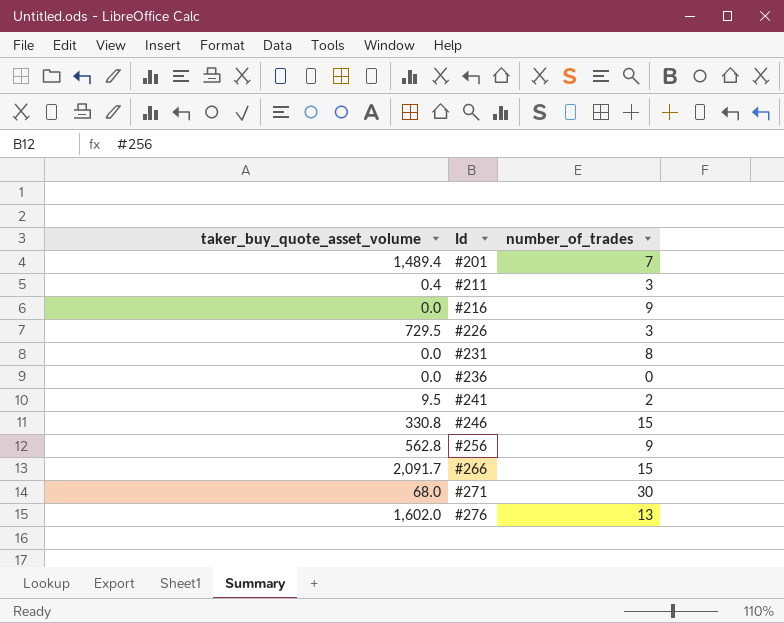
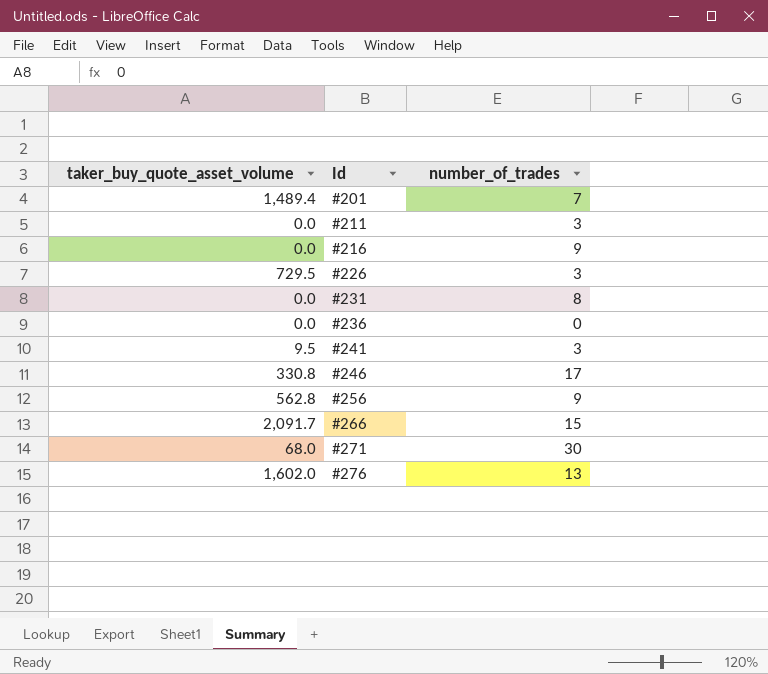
#211 | taker_buy_quote_asset_volume: 0.4 -> 0.0
#241 | number_of_trades: 2 -> 3
#246 | number_of_trades: 15 -> 17

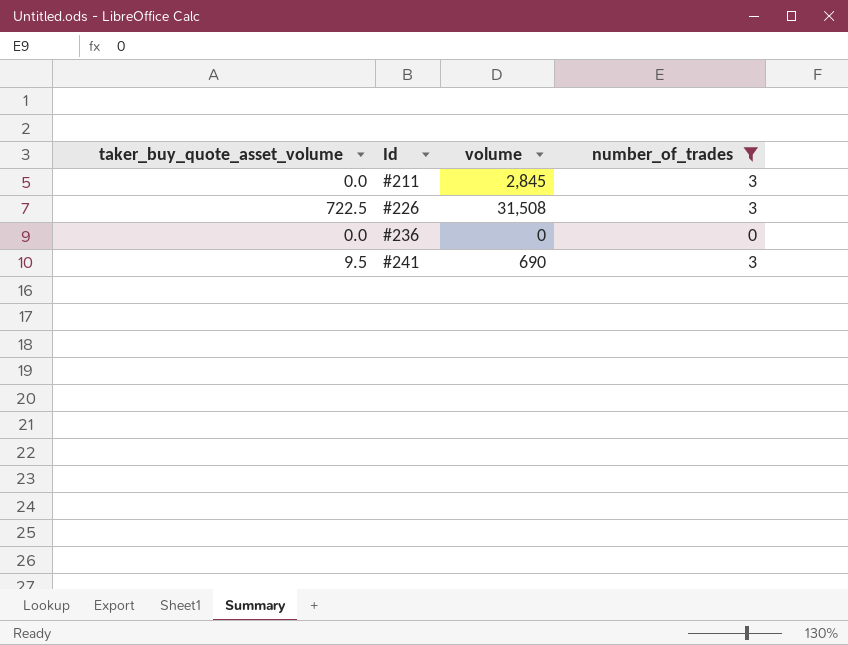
filter: none -> number_of_trades <= 3
column volume | position: none -> 3
#226 | taker_buy_quote_asset_volume: 729.5 -> 722.5

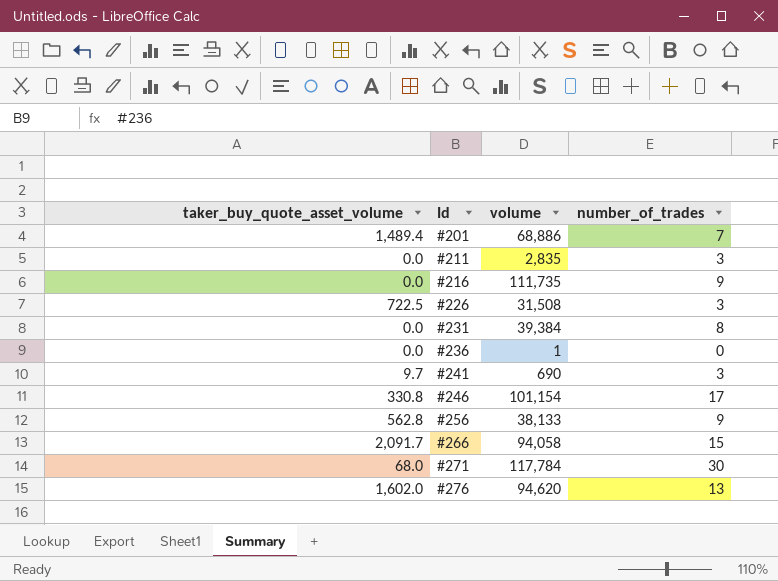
filter: number_of_trades <= 3 -> none
#211 | volume: 2,845 -> 2,835
#236 | volume: 0 -> 1
#241 | taker_buy_quote_asset_volume: 9.5 -> 9.7

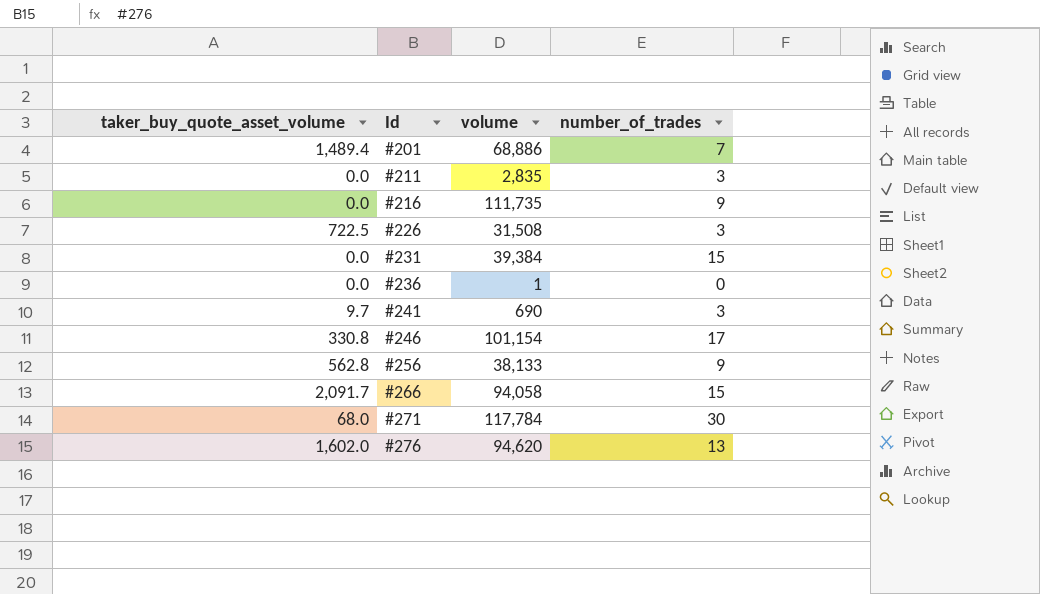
#231 | number_of_trades: 8 -> 15

